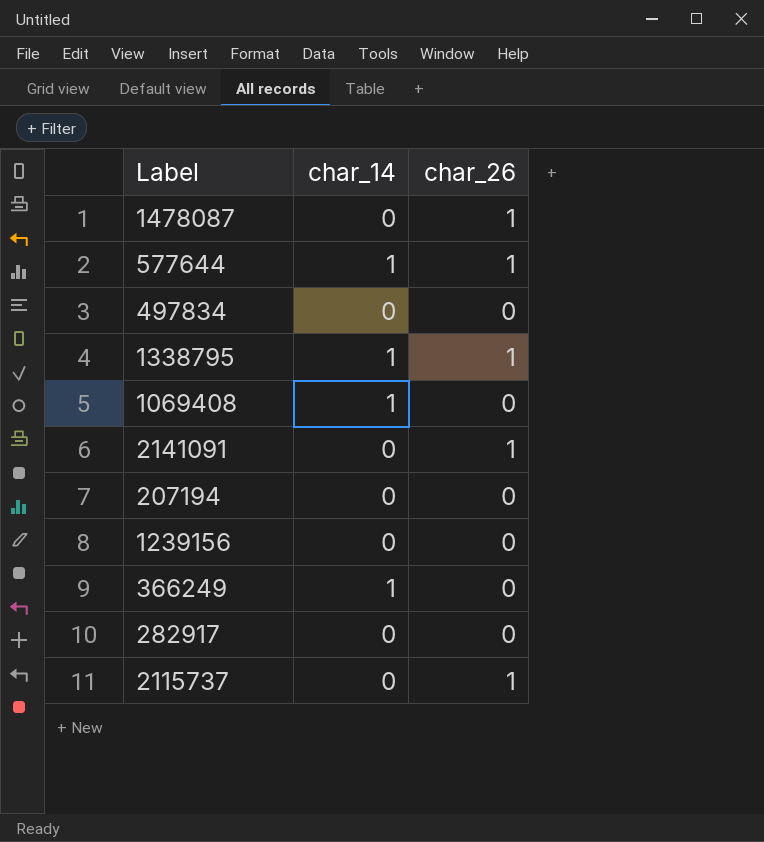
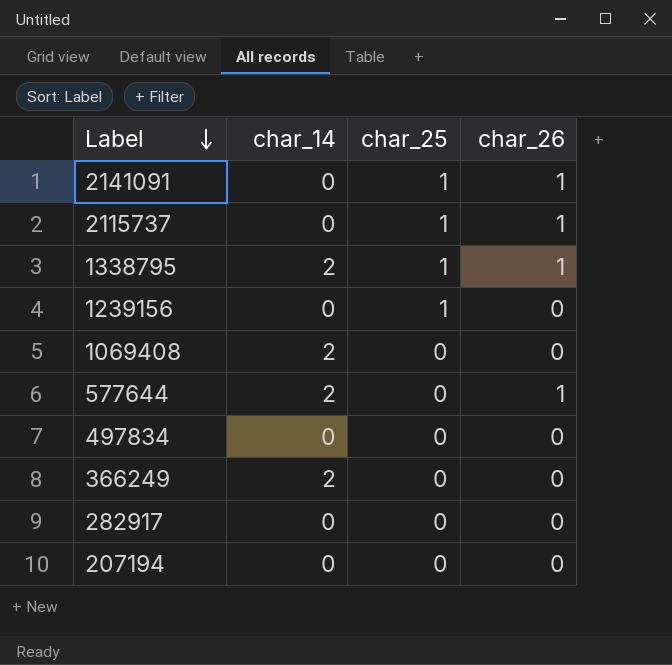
row order: none -> Label descending
column char_25 | position: none -> 3
row 1478087: 0 | 1 -> none
1338795 | char_14: 1 -> 2
1069408 | char_14: 1 -> 2
577644 | char_14: 1 -> 2
366249 | char_14: 1 -> 2

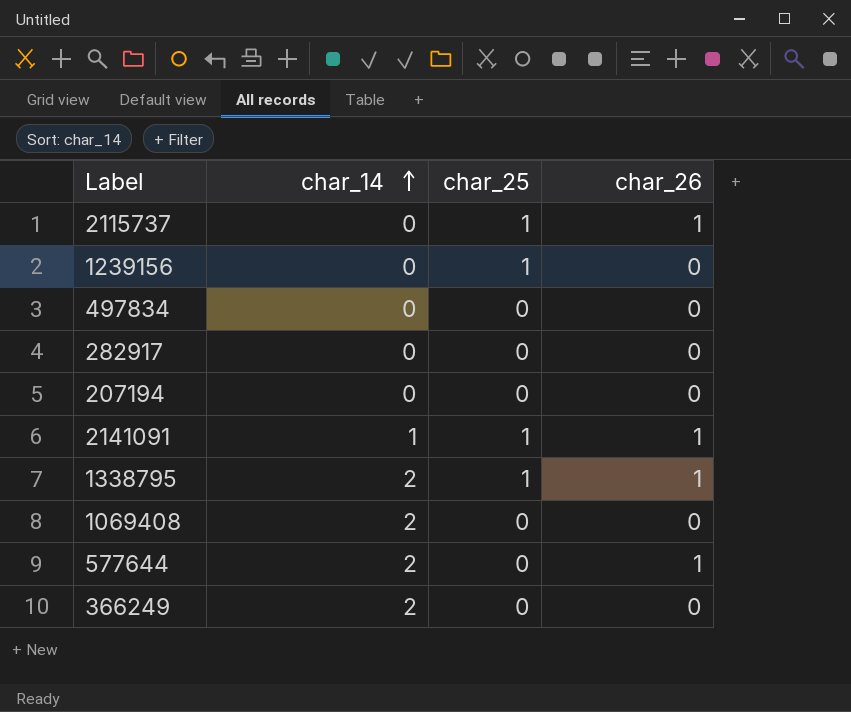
row order: Label descending -> char_14 ascending
2141091 | char_14: 0 -> 1

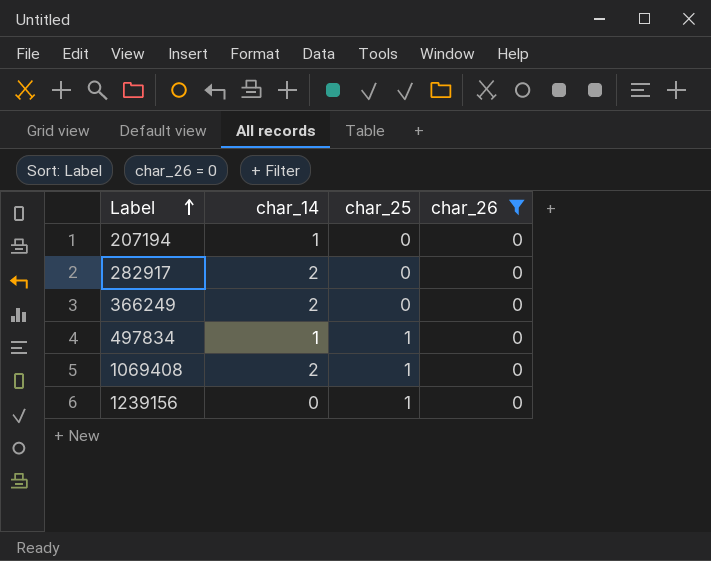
filter: none -> char_26 = 0
row order: char_14 ascending -> Label ascending
207194 | char_14: 0 -> 1
282917 | char_14: 0 -> 2
497834 | char_14: 0 -> 1
497834 | char_25: 0 -> 1
1069408 | char_25: 0 -> 1

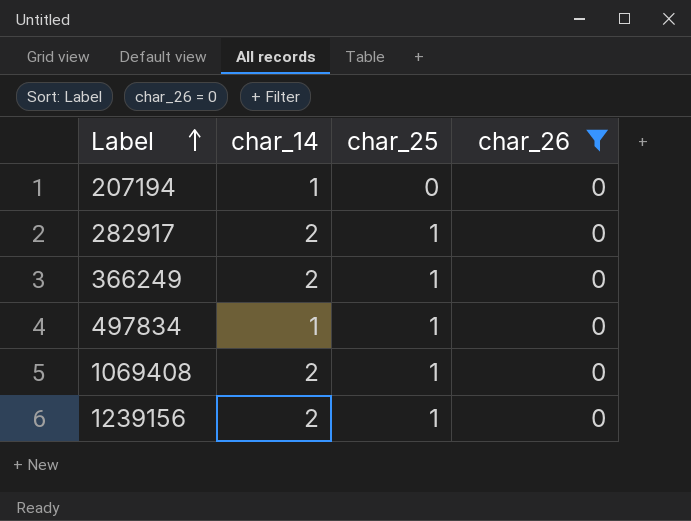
282917 | char_25: 0 -> 1
366249 | char_25: 0 -> 1
1239156 | char_14: 0 -> 2

